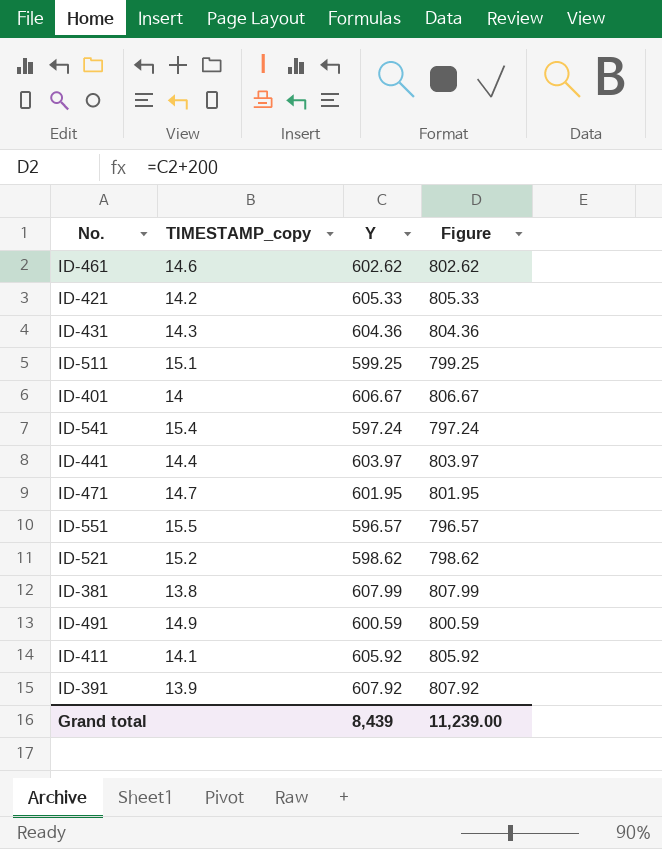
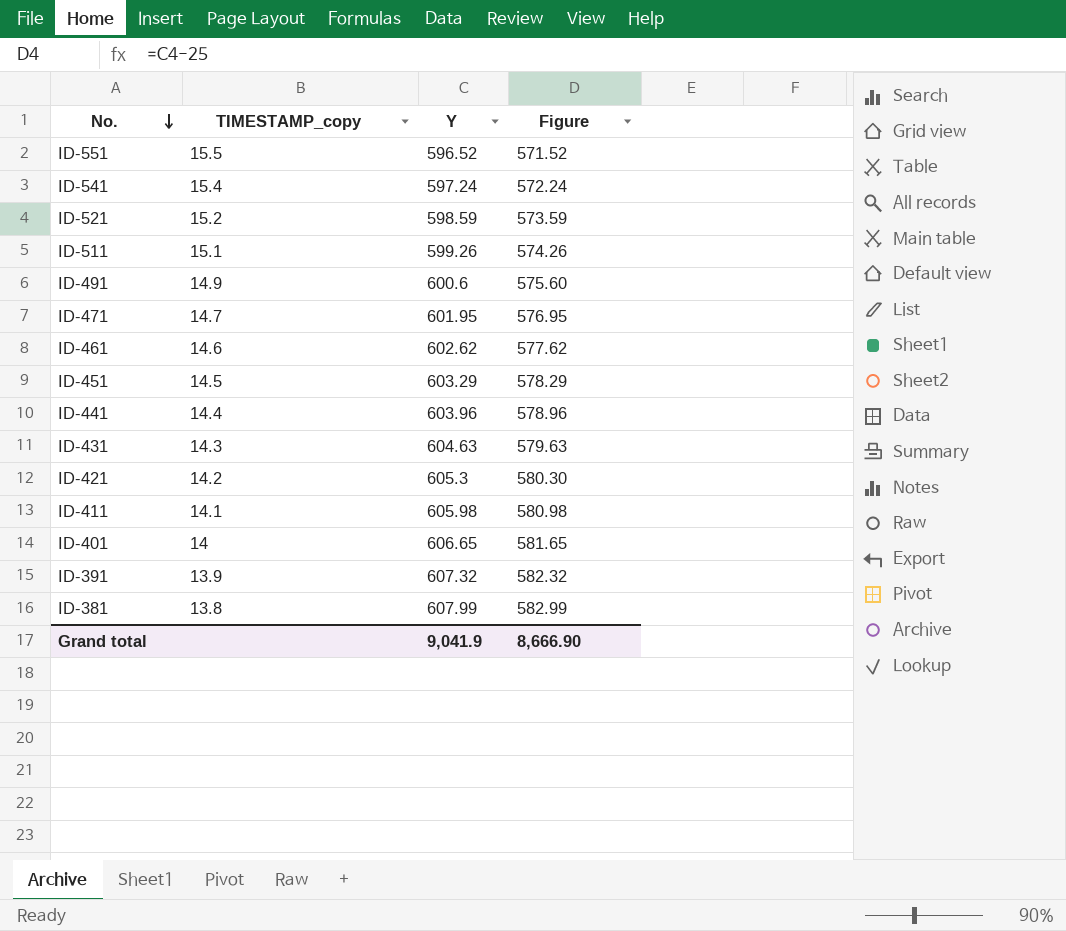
row order: none -> No. descending
column Figure | formula: [Y] + 200 -> [Y] - 25
ID-551 | Y: 596.57 -> 596.52
ID-521 | Y: 598.62 -> 598.59
ID-511 | Y: 599.25 -> 599.26
ID-491 | Y: 600.59 -> 600.6
row ID-451: none -> 14.5 | 603.29 | 578.29
ID-441 | Y: 603.97 -> 603.96
ID-431 | Y: 604.36 -> 604.63
ID-421 | Y: 605.33 -> 605.3
ID-411 | Y: 605.92 -> 605.98
ID-401 | Y: 606.67 -> 606.65
ID-391 | Y: 607.92 -> 607.32
Grand total | Y: 8,439 -> 9,041.9
Grand total | Figure: 11,239.00 -> 8,666.90

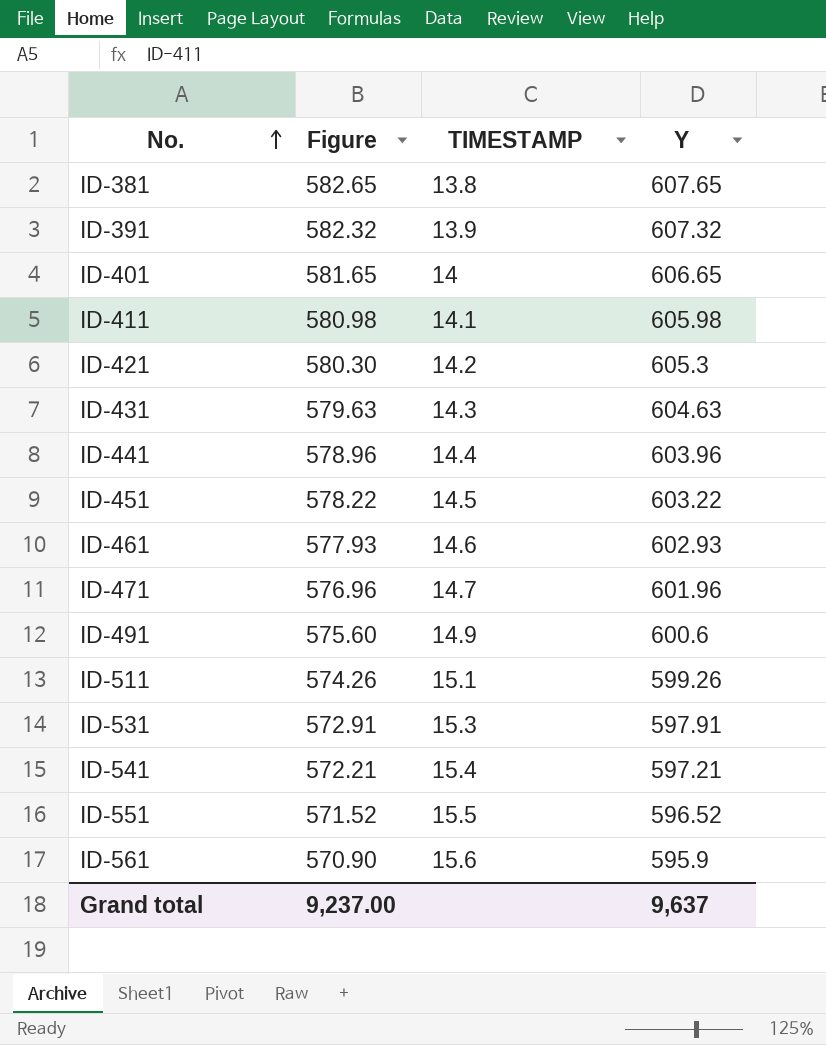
row order: No. descending -> No. ascending
column Figure | position: 4 -> 2
column name: TIMESTAMP_copy -> TIMESTAMP
row ID-521: 15.2 | 598.59 | 573.59 -> none
ID-381 | Figure: 582.99 -> 582.65
ID-381 | Y: 607.99 -> 607.65
ID-451 | Figure: 578.29 -> 578.22
ID-451 | Y: 603.29 -> 603.22
ID-461 | Figure: 577.62 -> 577.93
ID-461 | Y: 602.62 -> 602.93
ID-471 | Figure: 576.95 -> 576.96
ID-471 | Y: 601.95 -> 601.96
row ID-531: none -> 572.91 | 15.3 | 597.91
ID-541 | Figure: 572.24 -> 572.21
ID-541 | Y: 597.24 -> 597.21
row ID-561: none -> 570.90 | 15.6 | 595.9
Grand total | Figure: 8,666.90 -> 9,237.00
Grand total | Y: 9,041.9 -> 9,637

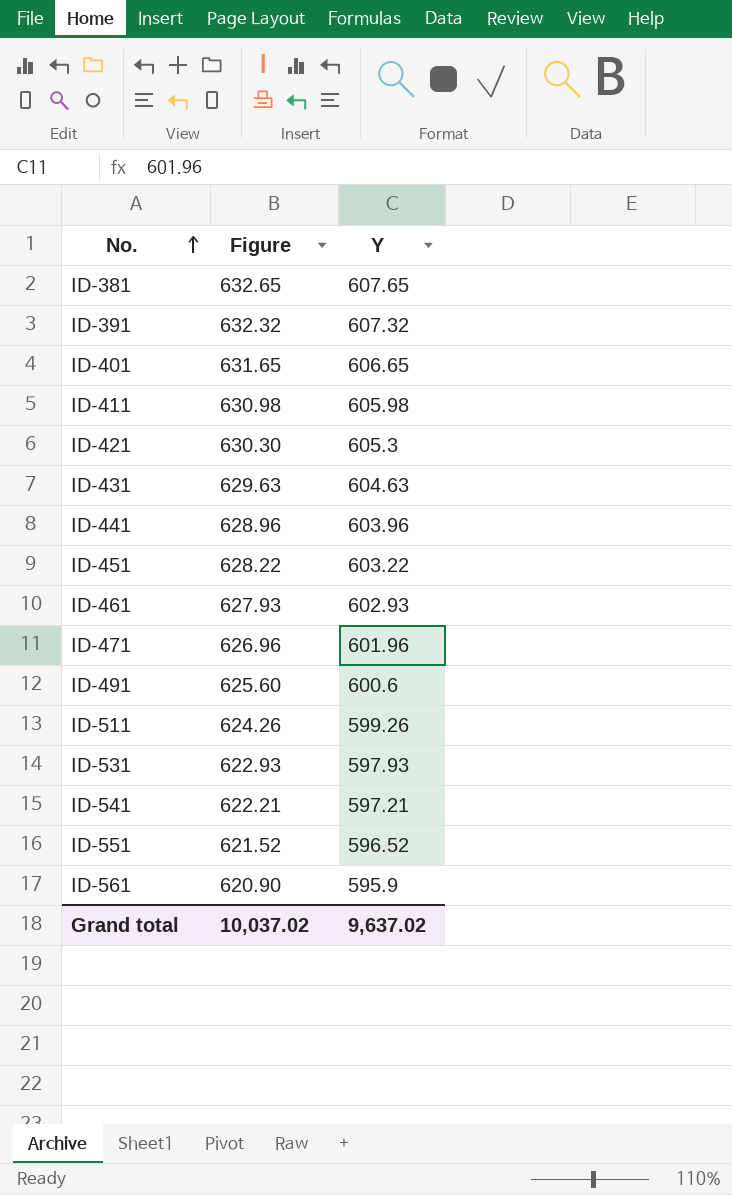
column TIMESTAMP | position: 3 -> none
column Figure | formula: [Y] - 25 -> [Y] + 25
ID-531 | Y: 597.91 -> 597.93
Grand total | Figure: 9,237.00 -> 10,037.02
Grand total | Y: 9,637 -> 9,637.02

